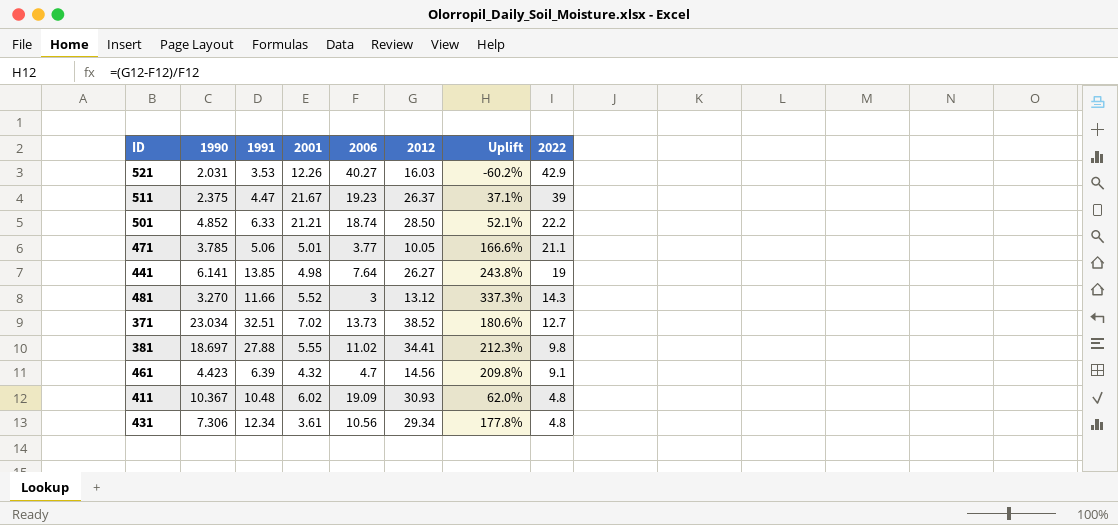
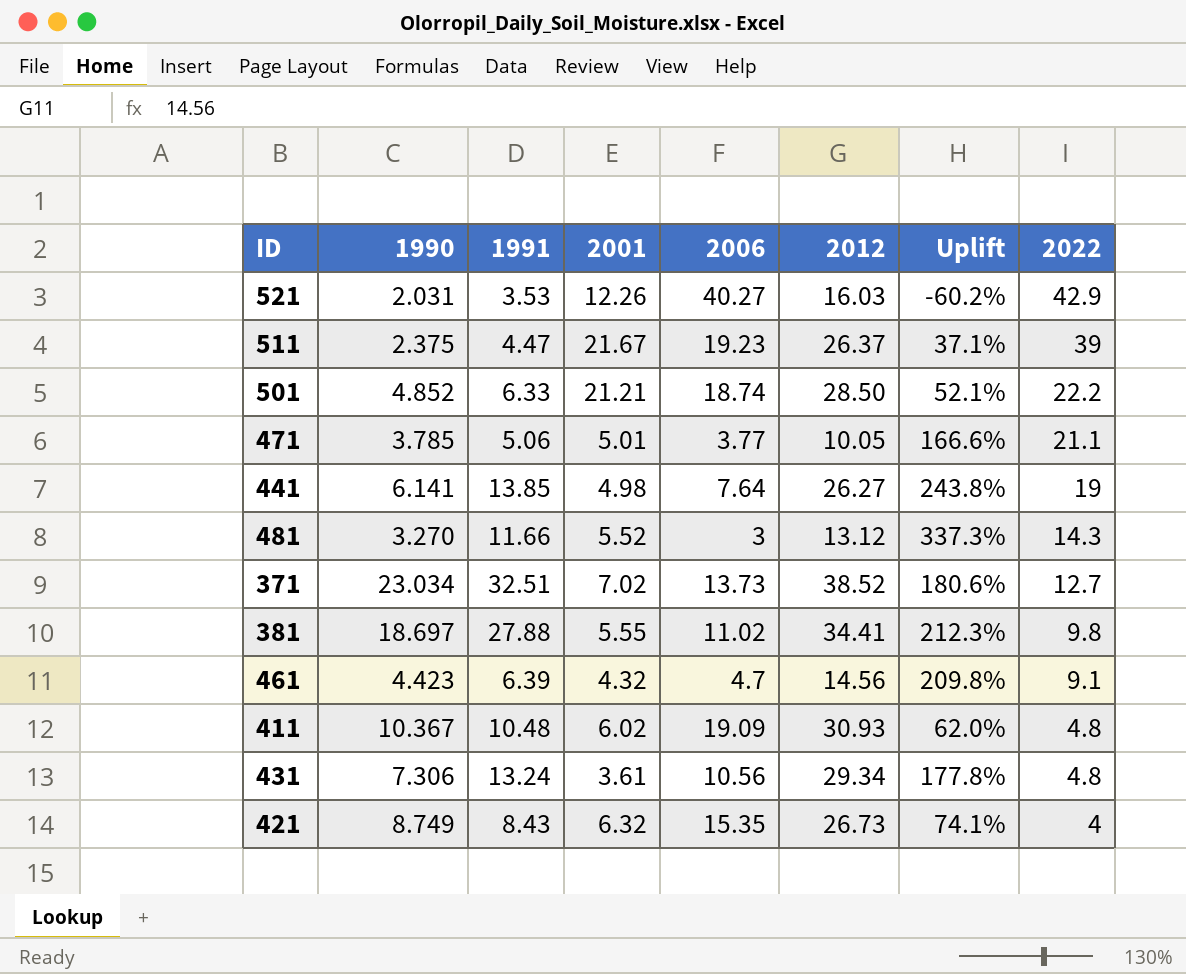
431 | 1991: 12.34 -> 13.24
row 421: none -> 8.749 | 8.43 | 6.32 | 15.35 | 26.73 | 74.1% | 4

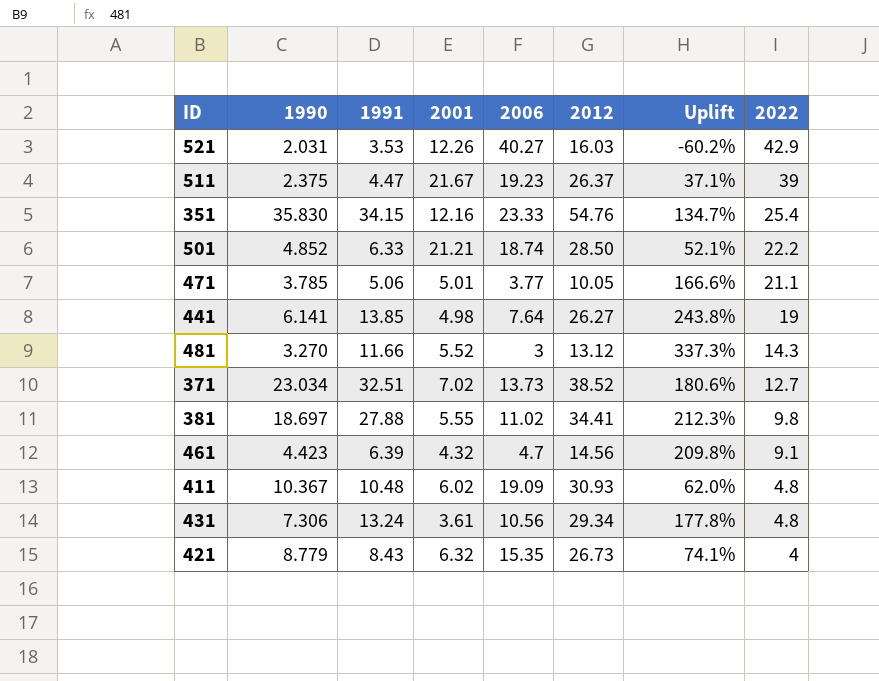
row 351: none -> 35.830 | 34.15 | 12.16 | 23.33 | 54.76 | 134.7% | 25.4
421 | 1990: 8.749 -> 8.779

